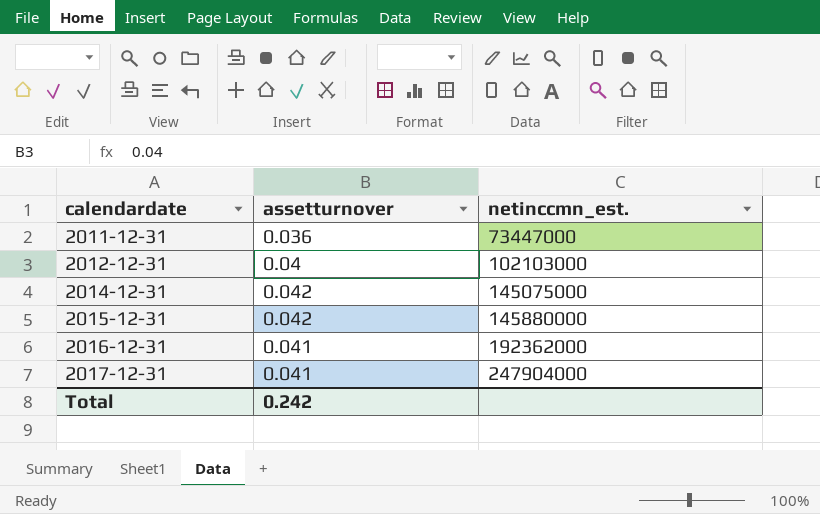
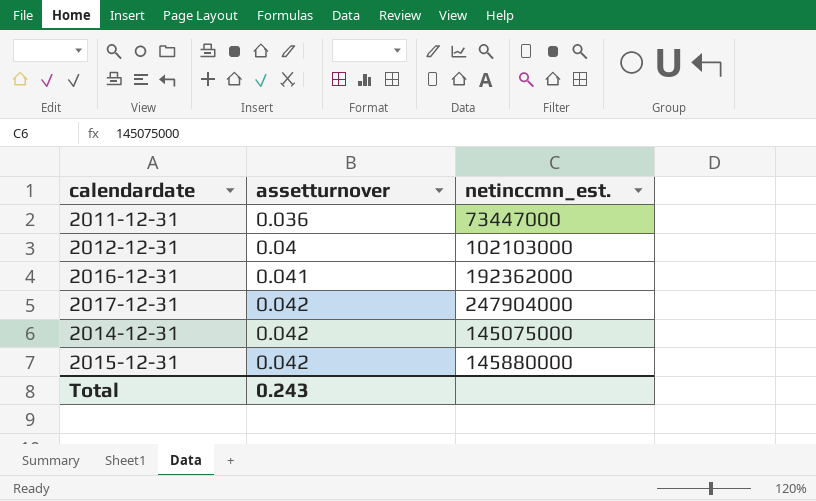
row order: calendardate ascending -> assetturnover ascending
2017-12-31 | assetturnover: 0.041 -> 0.042
Total | assetturnover: 0.242 -> 0.243

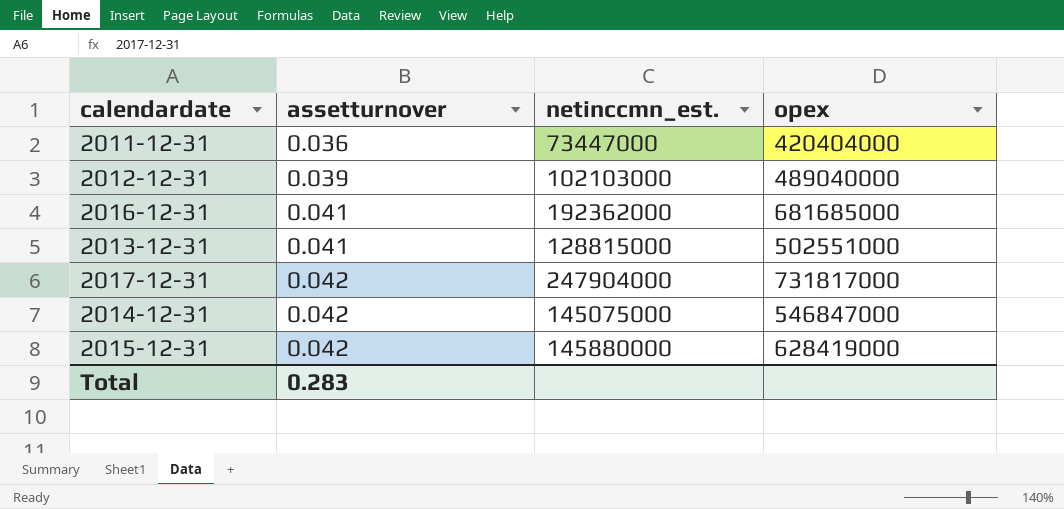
column opex | position: none -> 4
2012-12-31 | assetturnover: 0.04 -> 0.039
row 2013-12-31: none -> 0.041 | 128815000 | 502551000
Total | assetturnover: 0.243 -> 0.283

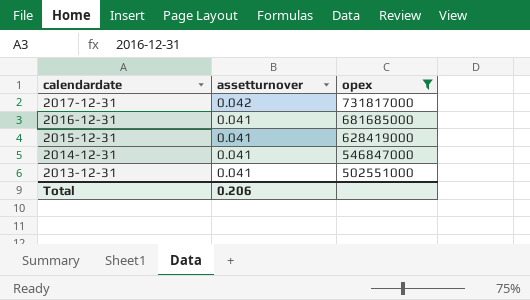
filter: none -> opex >= 502551000
row order: assetturnover ascending -> calendardate descending
column netinccmn_est. | position: 3 -> none
2015-12-31 | assetturnover: 0.042 -> 0.041
2014-12-31 | assetturnover: 0.042 -> 0.041
Total | assetturnover: 0.283 -> 0.206

